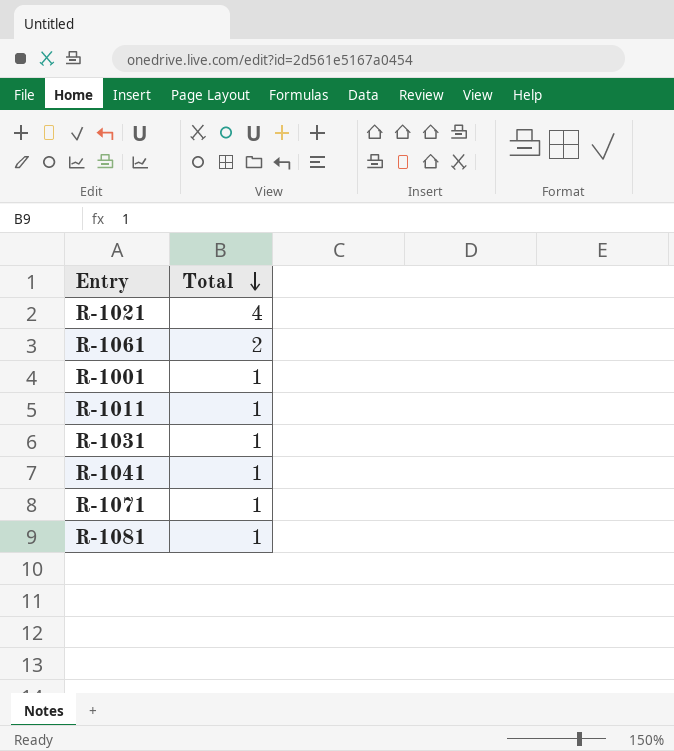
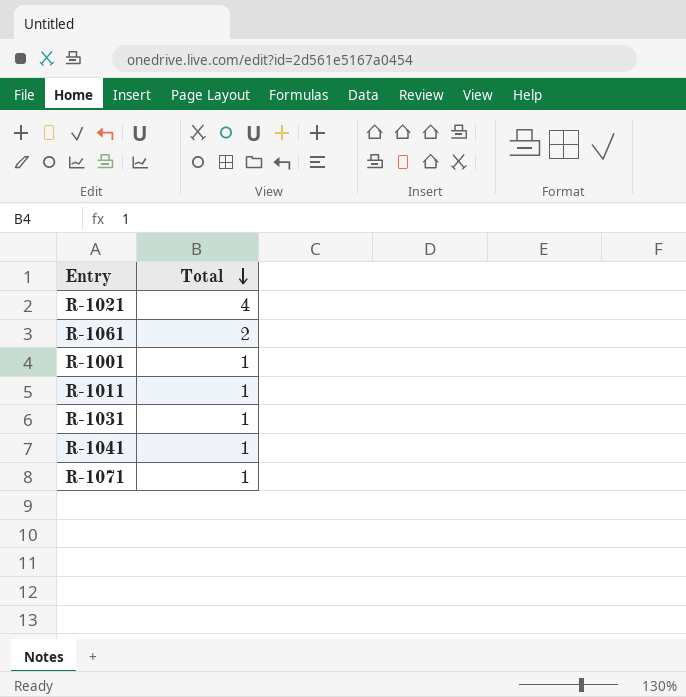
row R-1081: 1 -> none

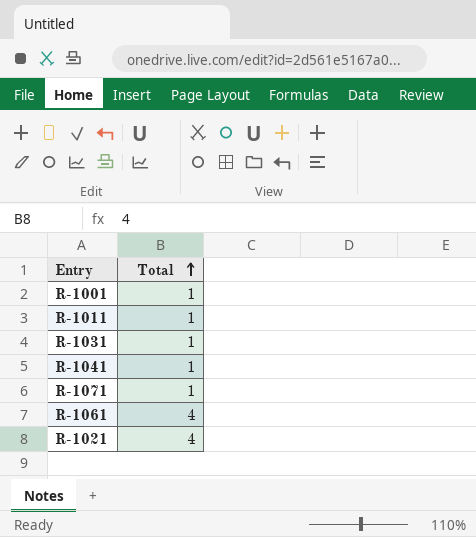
row order: Total descending -> Total ascending
R-1061 | Total: 2 -> 4

